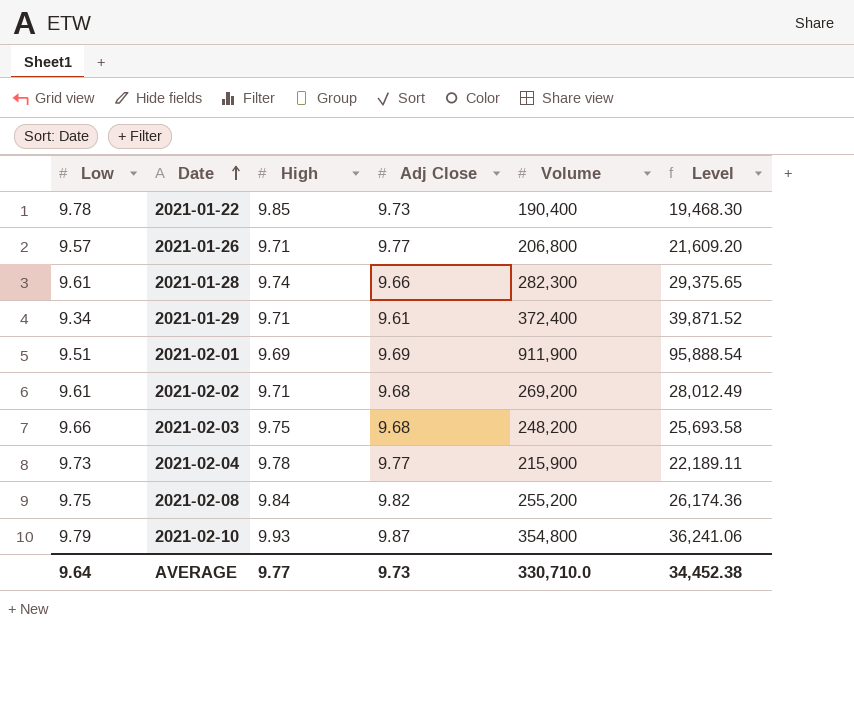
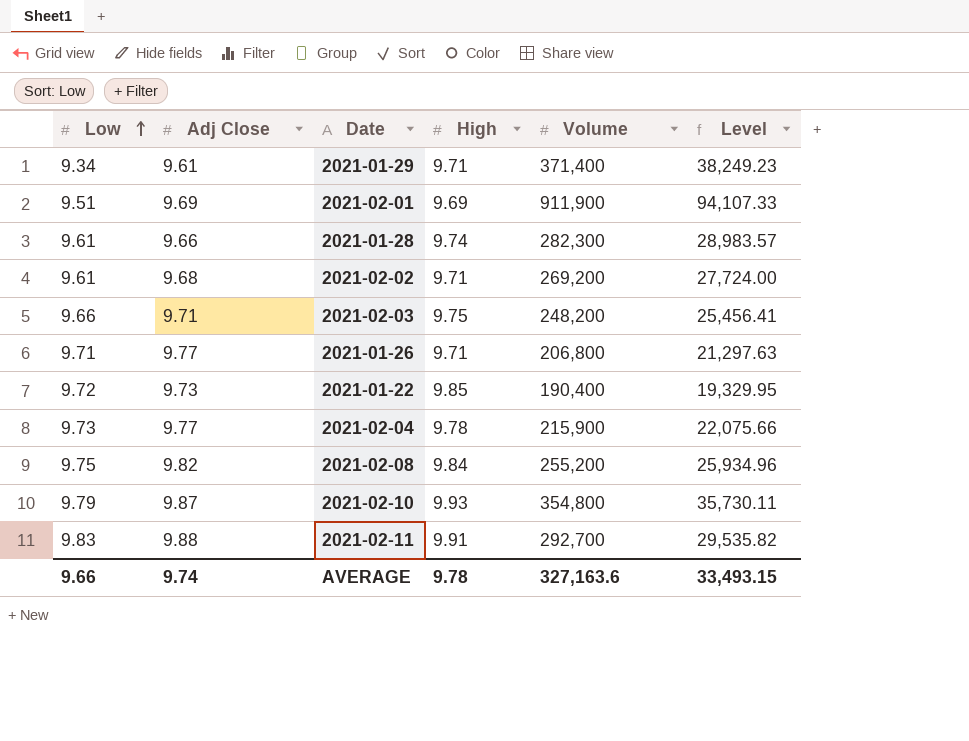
row order: Date ascending -> Low ascending
column Adj Close | position: 4 -> 2
column Level | formula: [Volume] / [Low] -> [Volume] / [High]
2021-01-29 | Volume: 372,400 -> 371,400
2021-02-03 | Adj Close: 9.68 -> 9.71
2021-01-26 | Low: 9.57 -> 9.71
2021-01-22 | Low: 9.78 -> 9.72
row 2021-02-11: none -> 9.83 | 9.88 | 9.91 | 292,700 | 29,535.82
AVERAGE | Low: 9.64 -> 9.66
AVERAGE | Adj Close: 9.73 -> 9.74
AVERAGE | High: 9.77 -> 9.78
AVERAGE | Volume: 330,710.0 -> 327,163.6
AVERAGE | Level: 34,452.38 -> 33,493.15

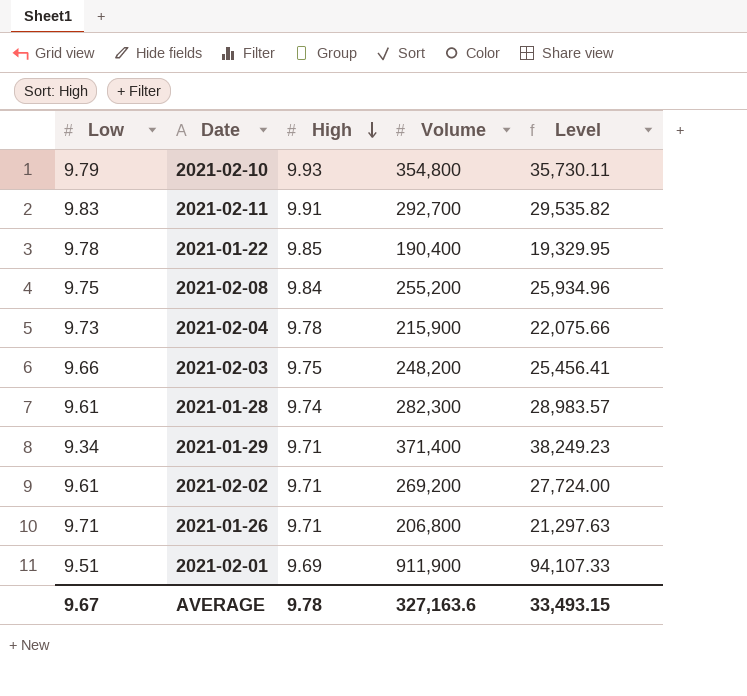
row order: Low ascending -> High descending
column Adj Close | position: 2 -> none
2021-01-22 | Low: 9.72 -> 9.78
AVERAGE | Low: 9.66 -> 9.67

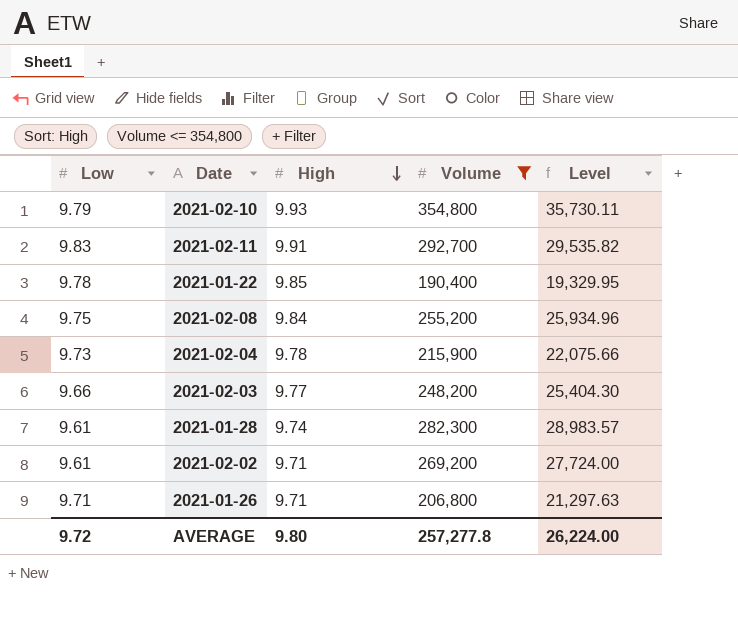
filter: none -> Volume <= 354,800
2021-02-03 | High: 9.75 -> 9.77
2021-02-03 | Level: 25,456.41 -> 25,404.30
AVERAGE | Low: 9.67 -> 9.72
AVERAGE | High: 9.78 -> 9.80
AVERAGE | Volume: 327,163.6 -> 257,277.8
AVERAGE | Level: 33,493.15 -> 26,224.00

